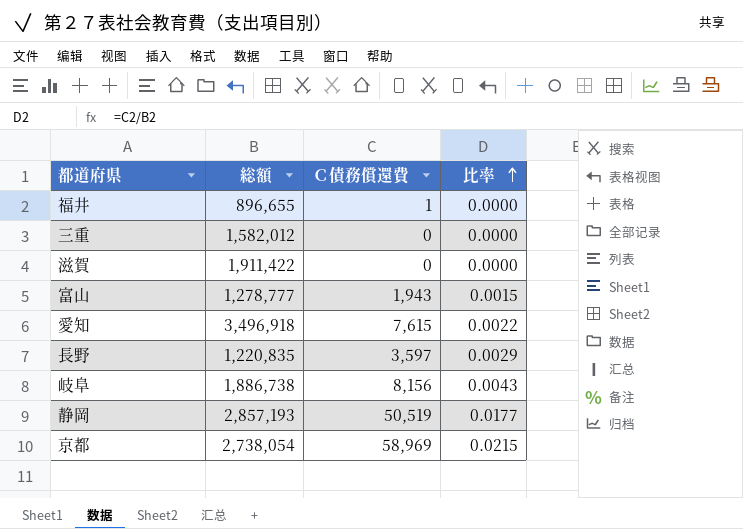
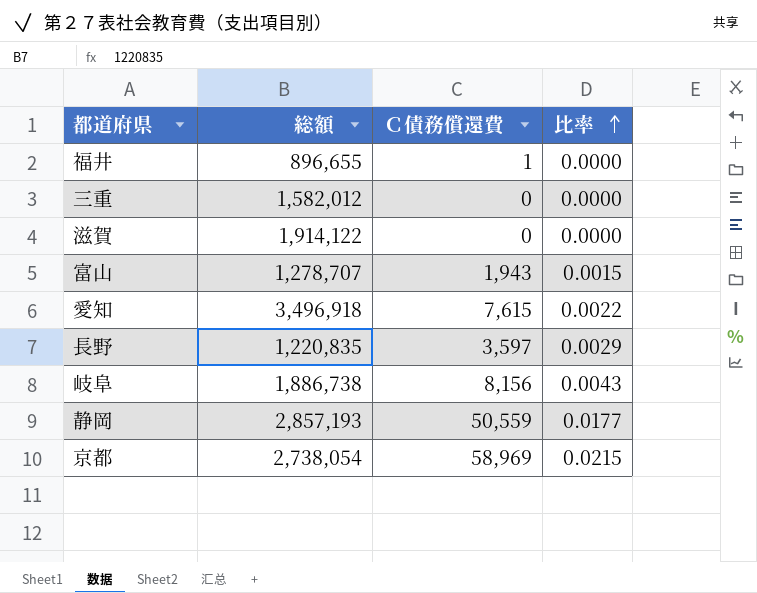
滋賀 | 総額: 1,911,422 -> 1,914,122
富山 | 総額: 1,278,777 -> 1,278,707
静岡 | Ｃ債務償還費: 50,519 -> 50,559

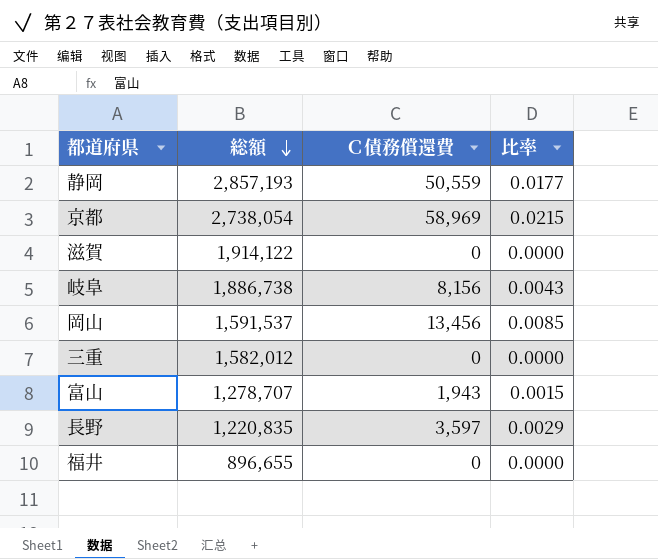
row order: 比率 ascending -> 総額 descending
row 愛知: 3,496,918 | 7,615 | 0.0022 -> none
row 岡山: none -> 1,591,537 | 13,456 | 0.0085
福井 | Ｃ債務償還費: 1 -> 0

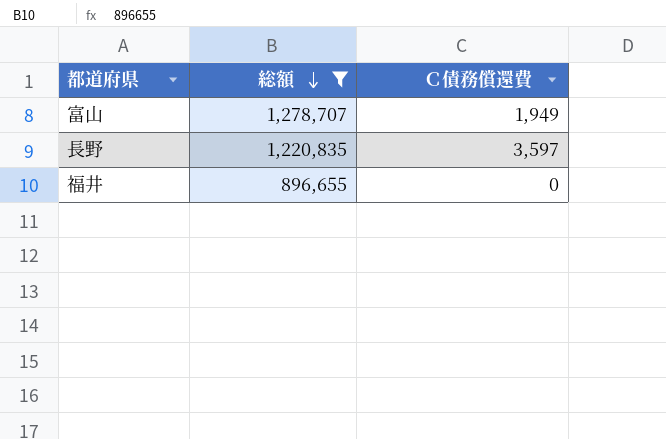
filter: none -> 総額 <= 1,278,707
column 比率 | formula: [Ｃ債務償還費] / [総額] -> none
富山 | Ｃ債務償還費: 1,943 -> 1,949

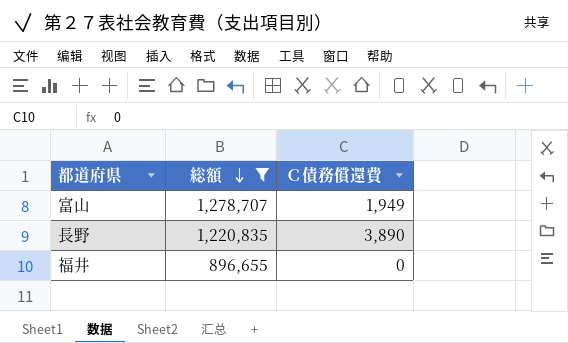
長野 | Ｃ債務償還費: 3,597 -> 3,890

